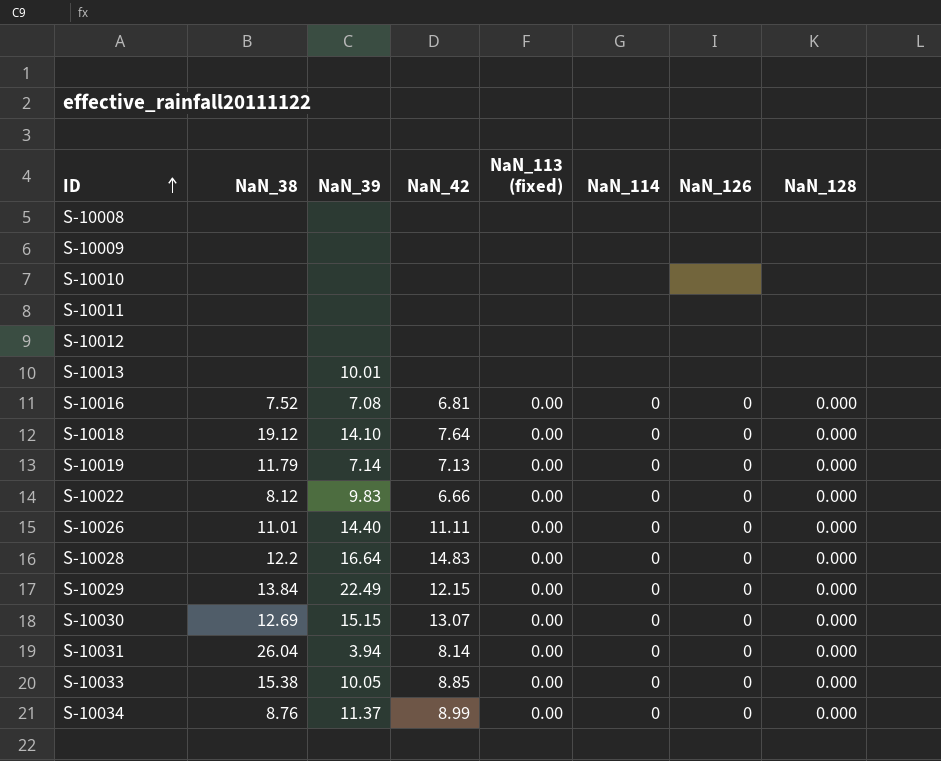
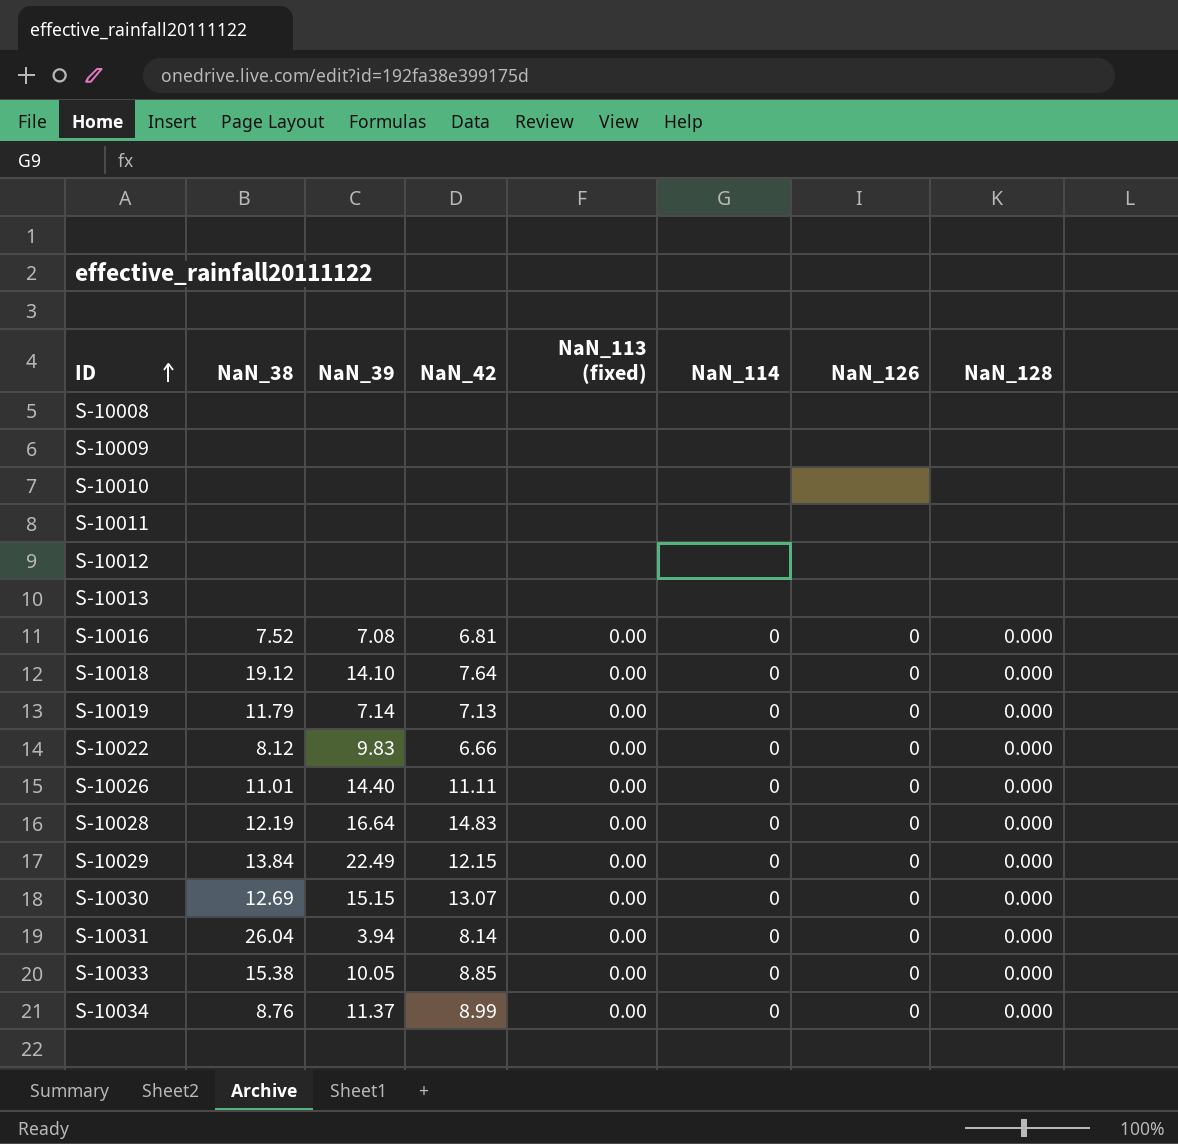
S-10013 | NaN_39: 10.01 -> none
S-10028 | NaN_38: 12.2 -> 12.19

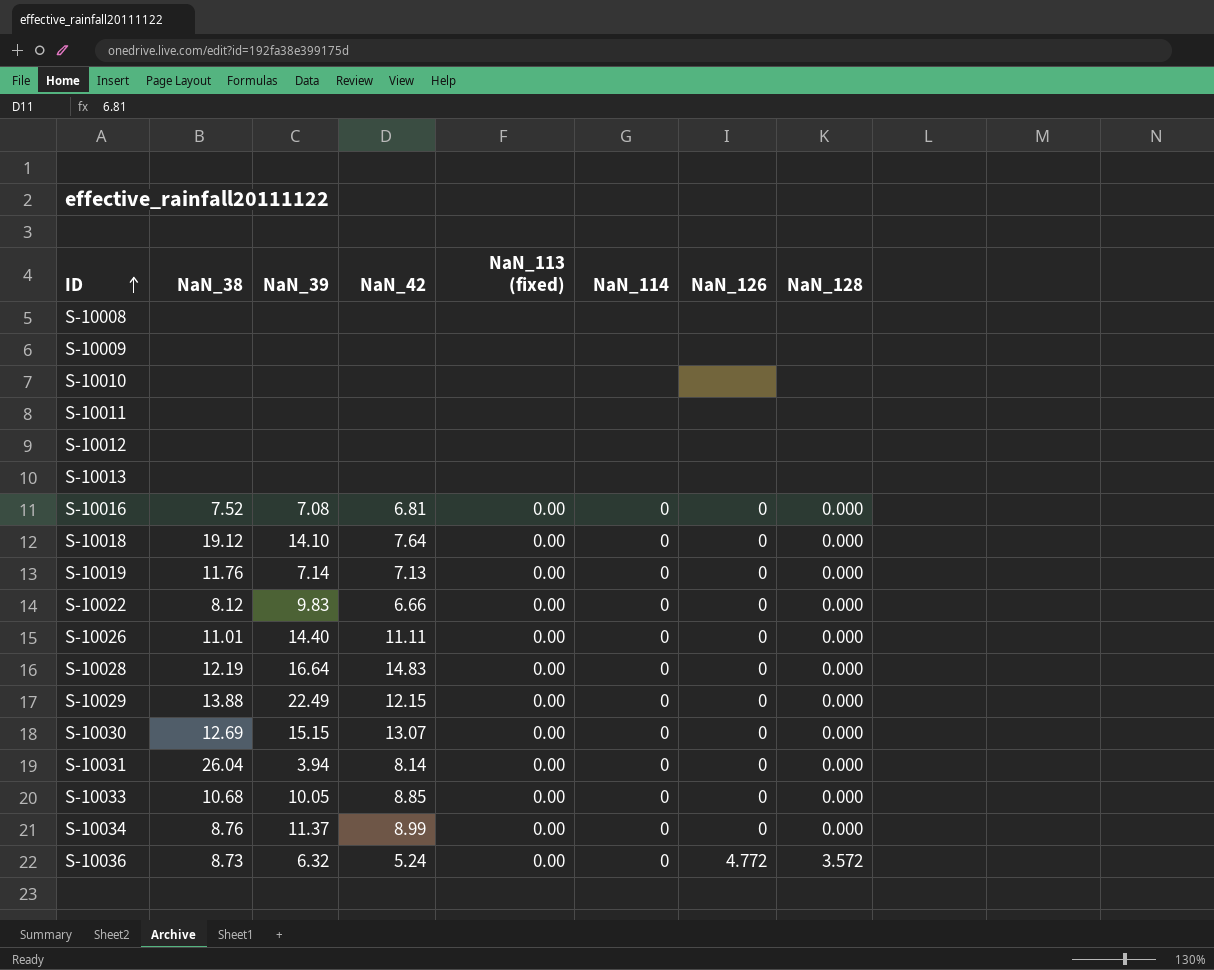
S-10019 | NaN_38: 11.79 -> 11.76
S-10029 | NaN_38: 13.84 -> 13.88
S-10033 | NaN_38: 15.38 -> 10.68
row S-10036: none -> 8.73 | 6.32 | 5.24 | 0.00 | 0 | 4.772 | 3.572

